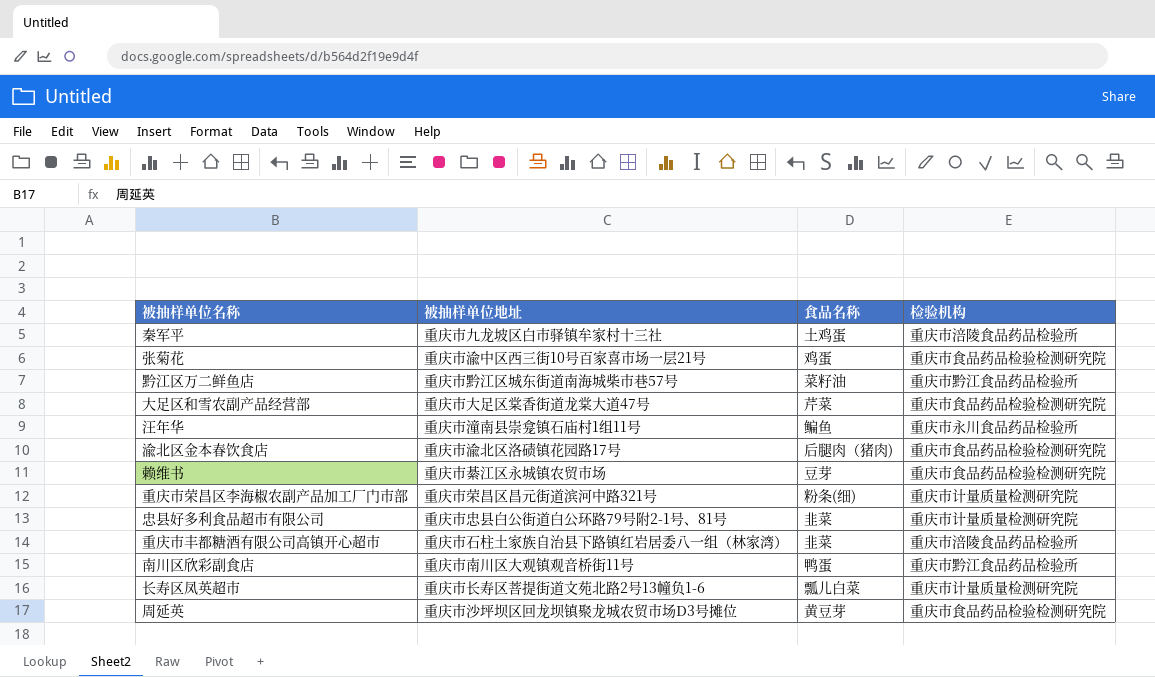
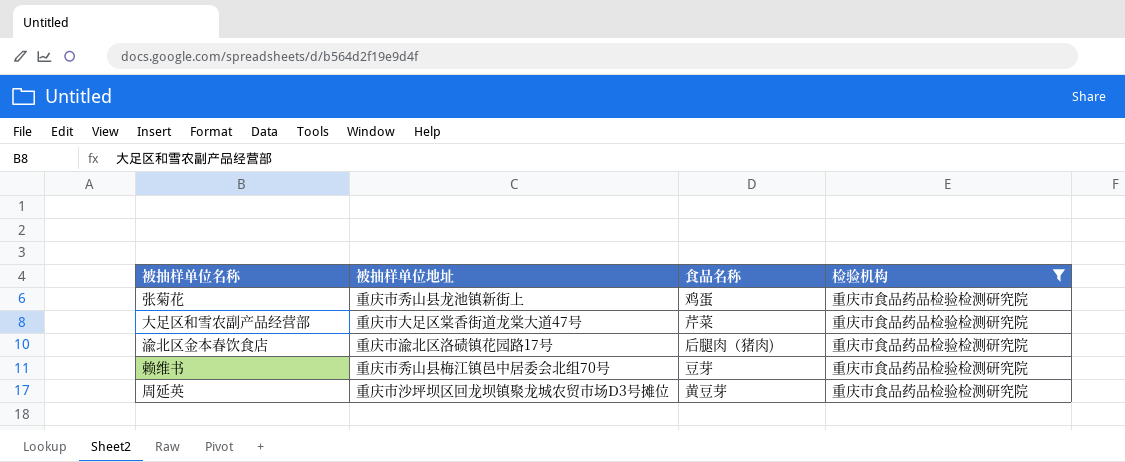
filter: none -> 检验机构 = 重庆市食品药品检验检测研究院
张菊花 | 被抽样单位地址: 重庆市渝中区西三街10号百家喜市场一层21号 -> 重庆市秀山县龙池镇新街上
赖维书 | 被抽样单位地址: 重庆市綦江区永城镇农贸市场 -> 重庆市秀山县梅江镇邑中居委会北组70号

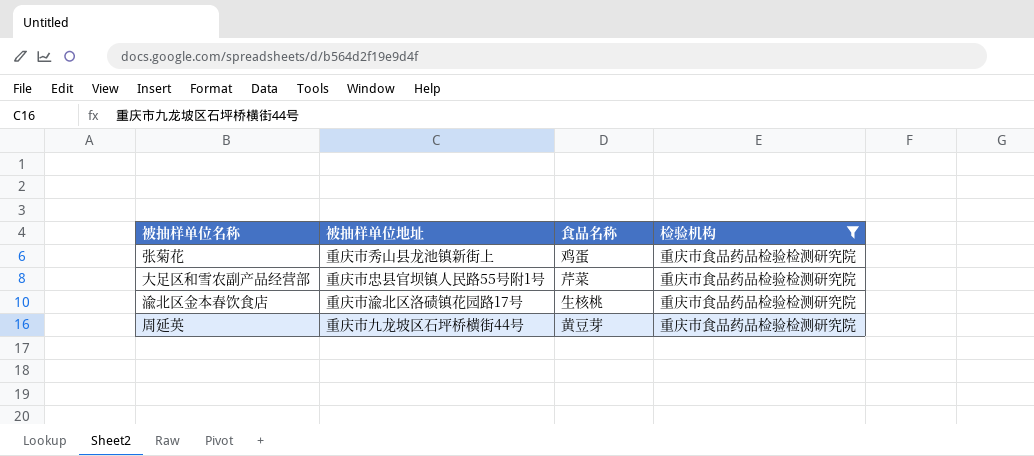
row 赖维书: 重庆市秀山县梅江镇邑中居委会北组70号 | 豆芽 | 重庆市食品药品检验检测研究院 -> none
大足区和雪农副产品经营部 | 被抽样单位地址: 重庆市大足区棠香街道龙棠大道47号 -> 重庆市忠县官坝镇人民路55号附1号
渝北区金本春饮食店 | 食品名称: 后腿肉（猪肉) -> 生核桃
周延英 | 被抽样单位地址: 重庆市沙坪坝区回龙坝镇聚龙城农贸市场D3号摊位 -> 重庆市九龙坡区石坪桥横街44号

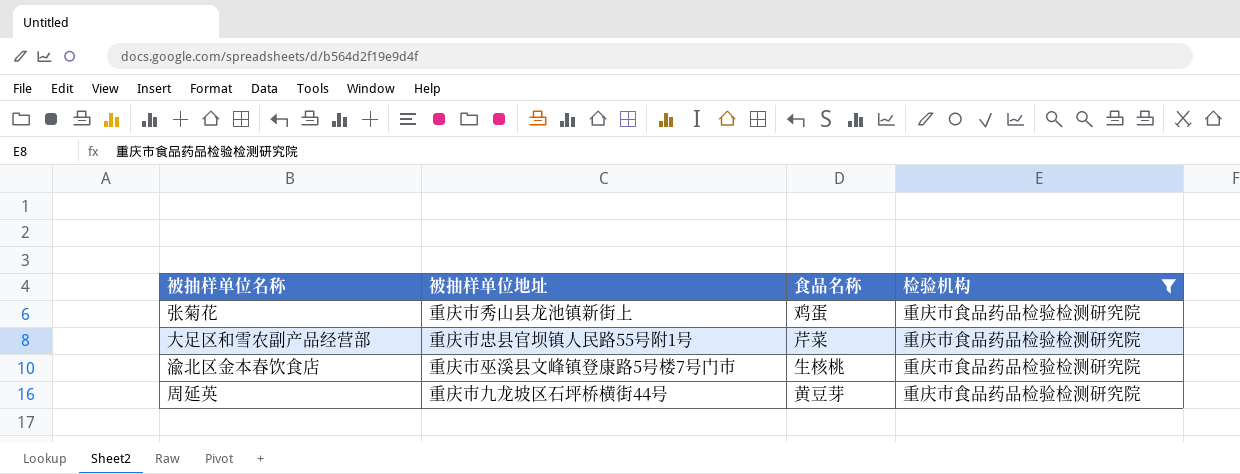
渝北区金本春饮食店 | 被抽样单位地址: 重庆市渝北区洛碛镇花园路17号 -> 重庆市巫溪县文峰镇登康路5号楼7号门市

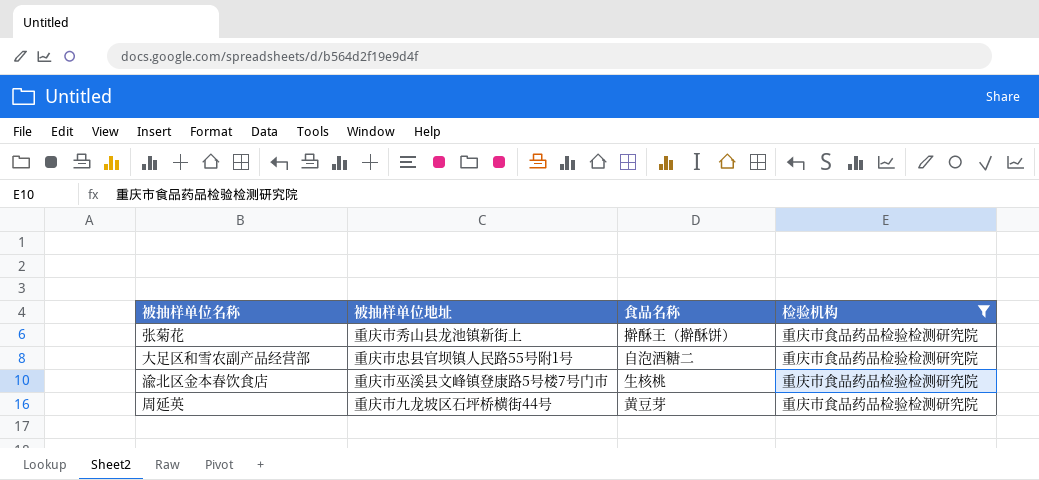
张菊花 | 食品名称: 鸡蛋 -> 擀酥王（擀酥饼）
大足区和雪农副产品经营部 | 食品名称: 芹菜 -> 自泡酒糖二

